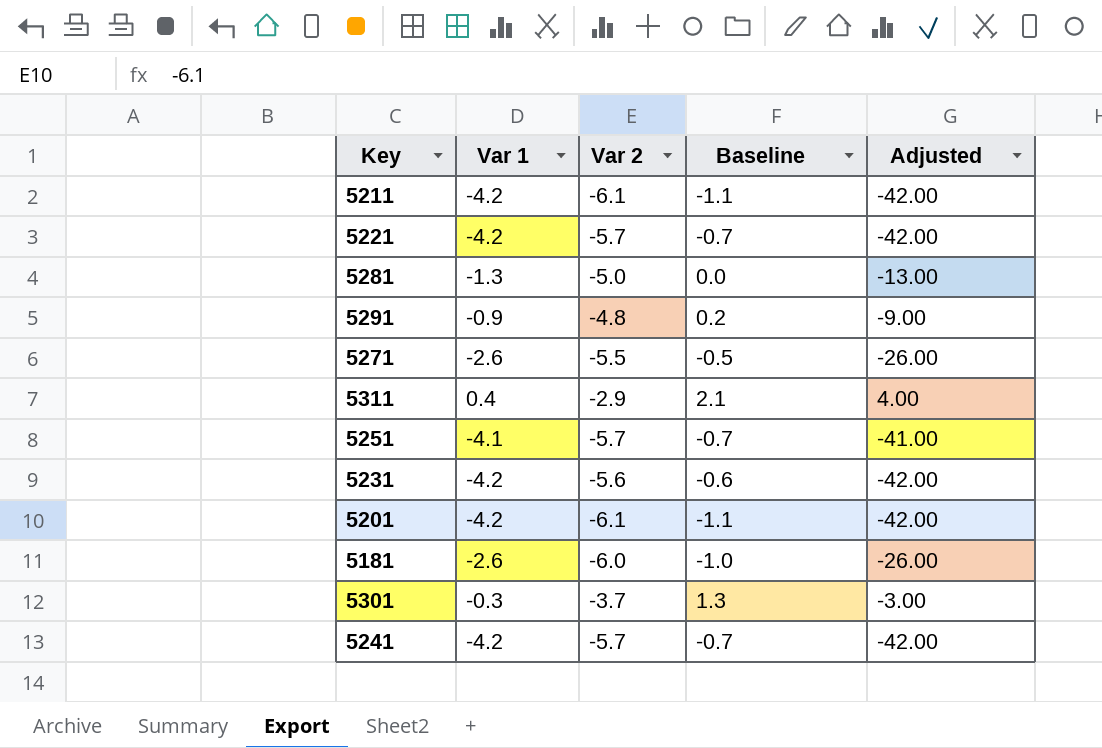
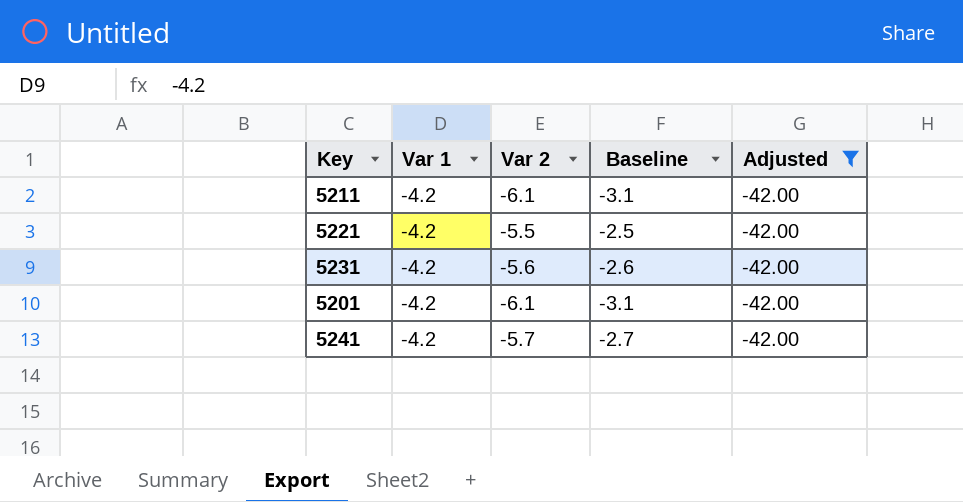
filter: none -> Adjusted = -42.00
column Baseline | formula: [Var 2] + 5 -> [Var 2] + 3
5221 | Var 2: -5.7 -> -5.5

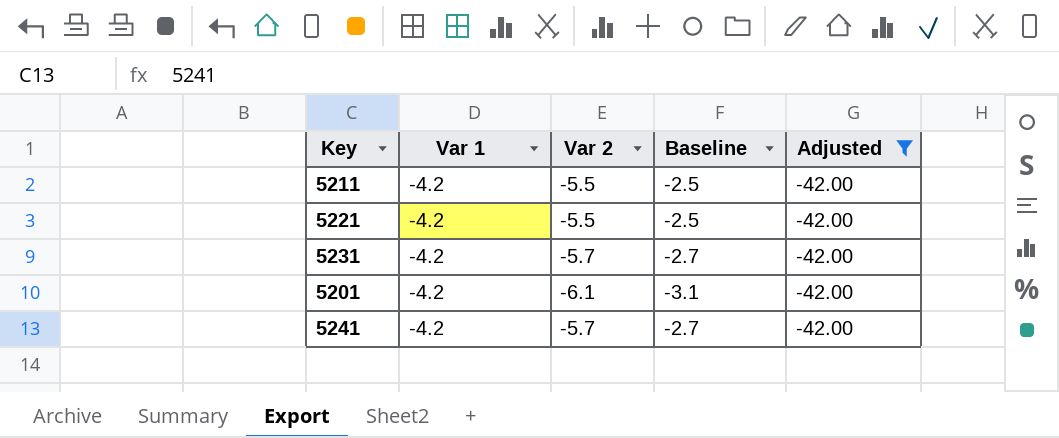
5211 | Var 2: -6.1 -> -5.5
5211 | Baseline: -3.1 -> -2.5
5231 | Var 2: -5.6 -> -5.7
5231 | Baseline: -2.6 -> -2.7

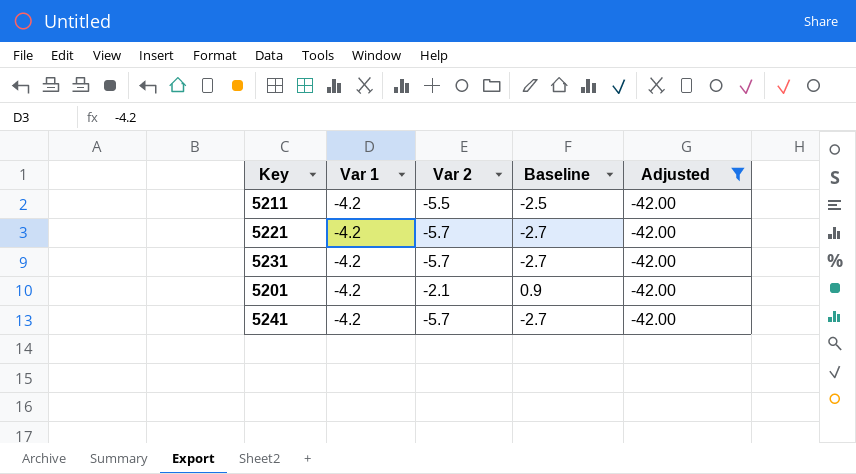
5221 | Var 2: -5.5 -> -5.7
5221 | Baseline: -2.5 -> -2.7
5201 | Var 2: -6.1 -> -2.1
5201 | Baseline: -3.1 -> 0.9

